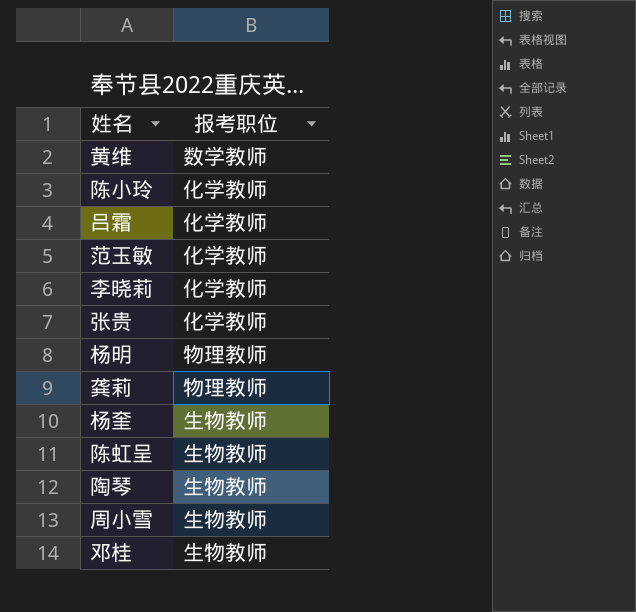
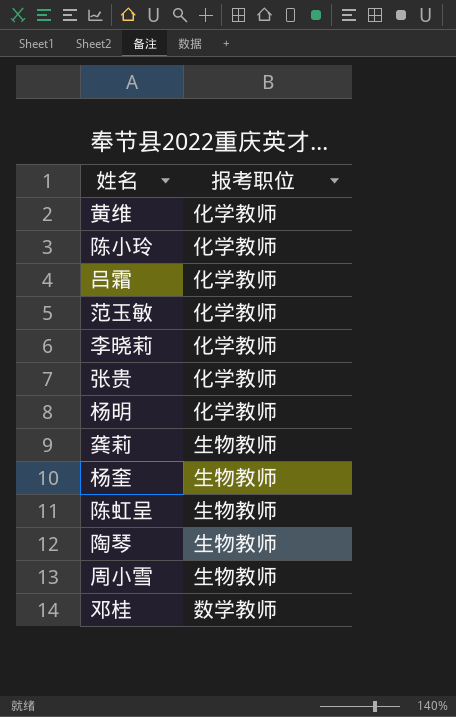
黄维 | 报考职位: 数学教师 -> 化学教师
杨明 | 报考职位: 物理教师 -> 化学教师
龚莉 | 报考职位: 物理教师 -> 生物教师
邓桂 | 报考职位: 生物教师 -> 数学教师

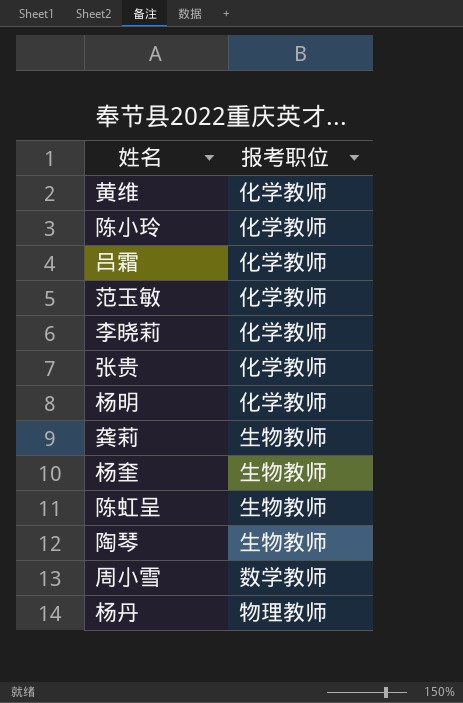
row 邓桂: 数学教师 -> none
周小雪 | 报考职位: 生物教师 -> 数学教师
row 杨丹: none -> 物理教师

